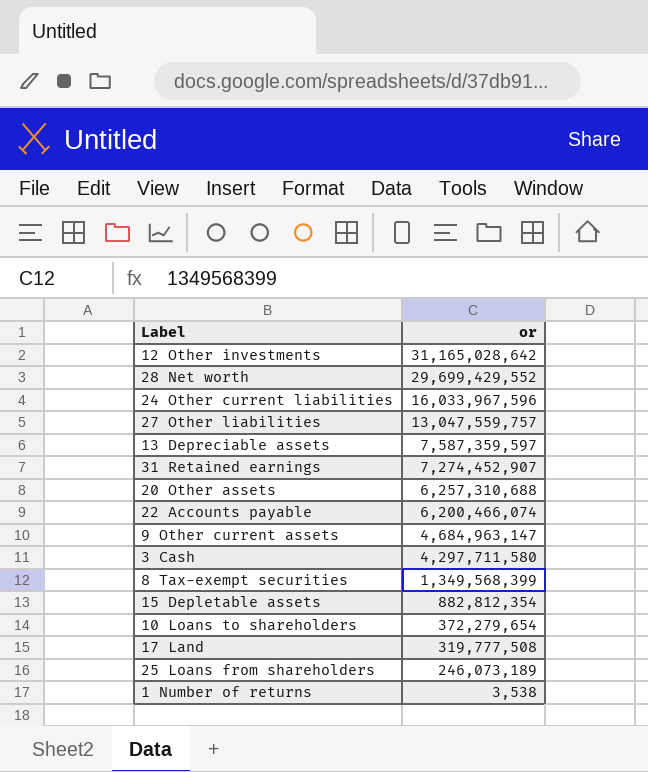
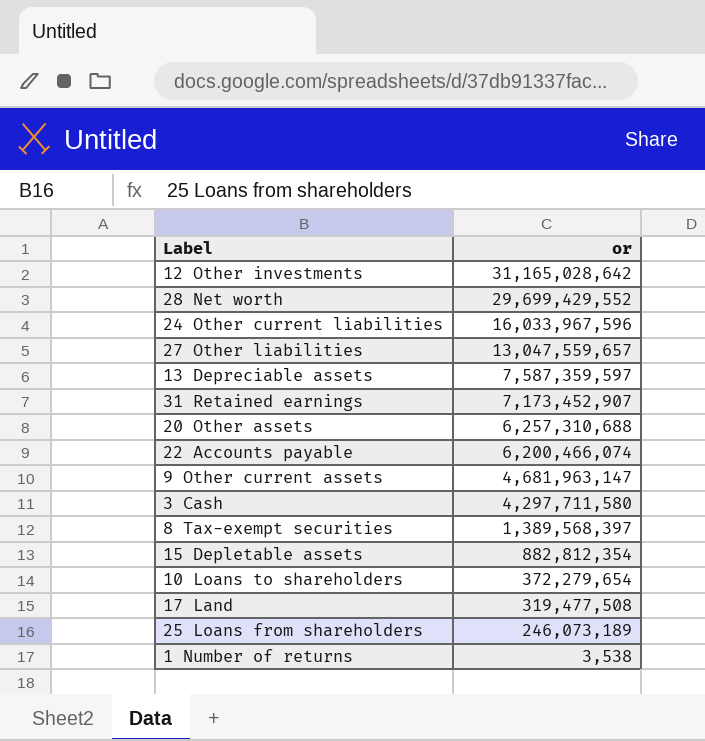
27 Other liabilities | or: 13,047,559,757 -> 13,047,559,657
31 Retained earnings | or: 7,274,452,907 -> 7,173,452,907
9 Other current assets | or: 4,684,963,147 -> 4,681,963,147
8 Tax-exempt securities | or: 1,349,568,399 -> 1,389,568,397
17 Land | or: 319,777,508 -> 319,477,508

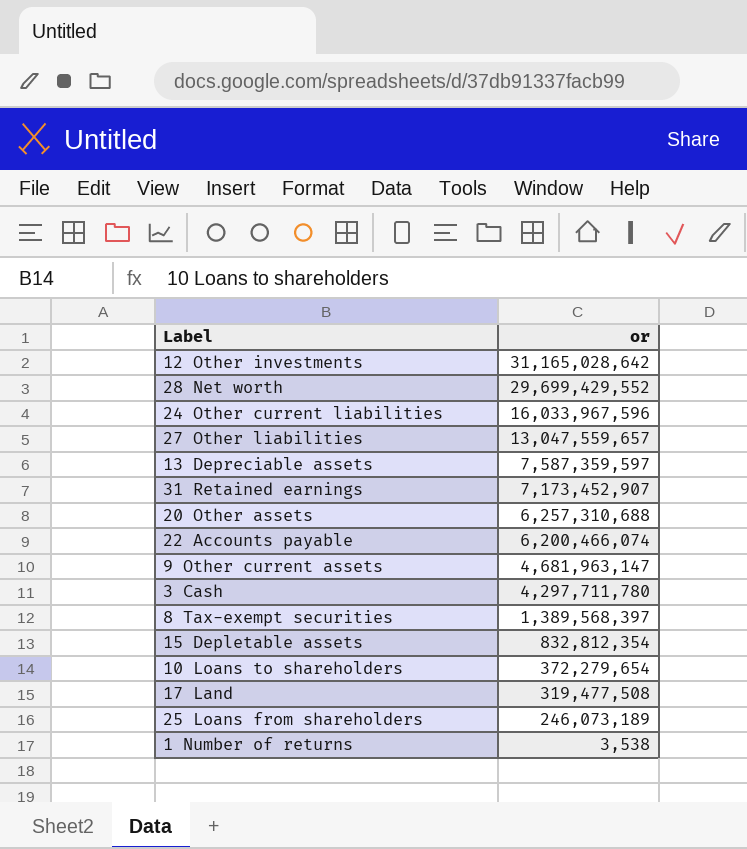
3 Cash | or: 4,297,711,580 -> 4,297,711,780
15 Depletable assets | or: 882,812,354 -> 832,812,354

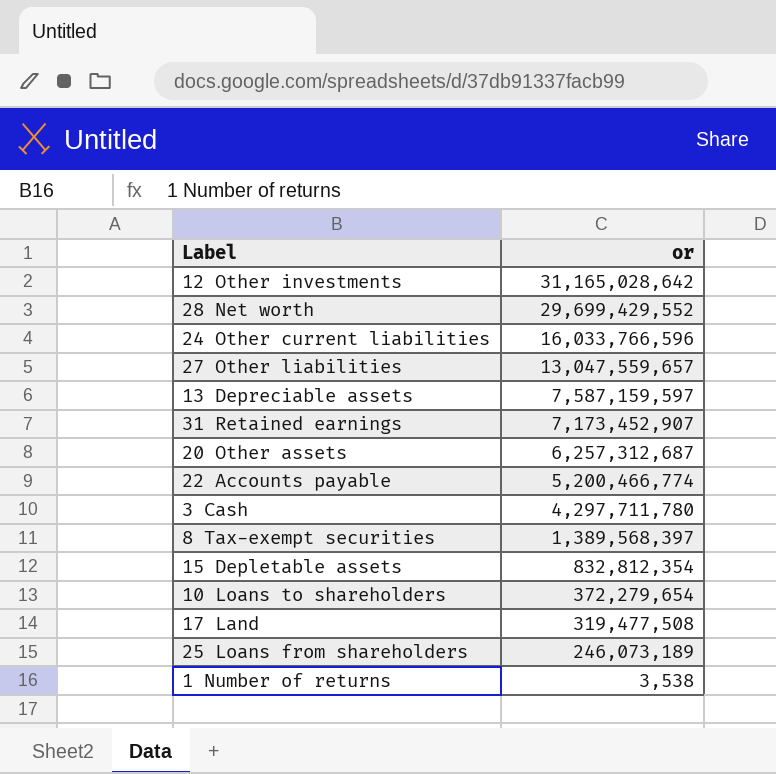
row 9 Other current assets: 4,681,963,147 -> none
24 Other current liabilities | or: 16,033,967,596 -> 16,033,766,596
13 Depreciable assets | or: 7,587,359,597 -> 7,587,159,597
20 Other assets | or: 6,257,310,688 -> 6,257,312,687
22 Accounts payable | or: 6,200,466,074 -> 5,200,466,774

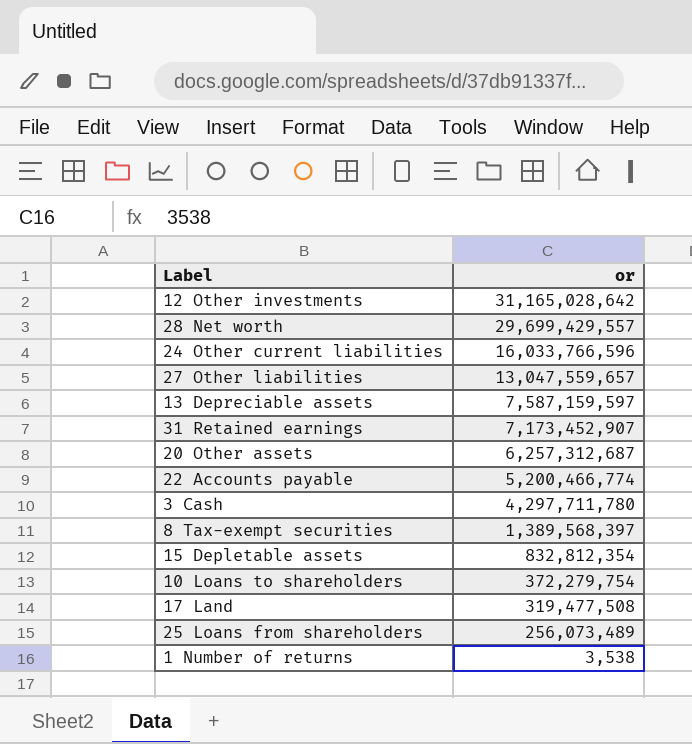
28 Net worth | or: 29,699,429,552 -> 29,699,429,557
10 Loans to shareholders | or: 372,279,654 -> 372,279,754
25 Loans from shareholders | or: 246,073,189 -> 256,073,489

